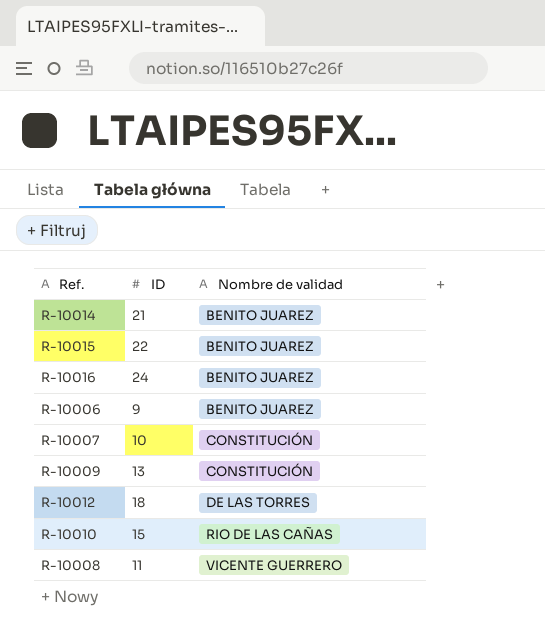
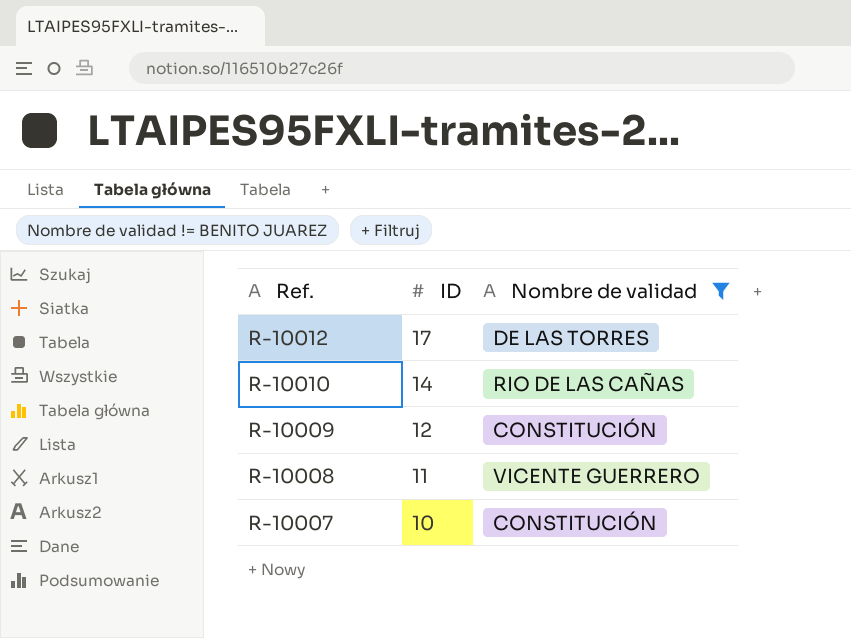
filter: none -> Nombre de validad != BENITO JUAREZ
row order: Nombre de validad ascending -> Ref. descending
R-10012 | ID: 18 -> 17
R-10010 | ID: 15 -> 14
R-10009 | ID: 13 -> 12

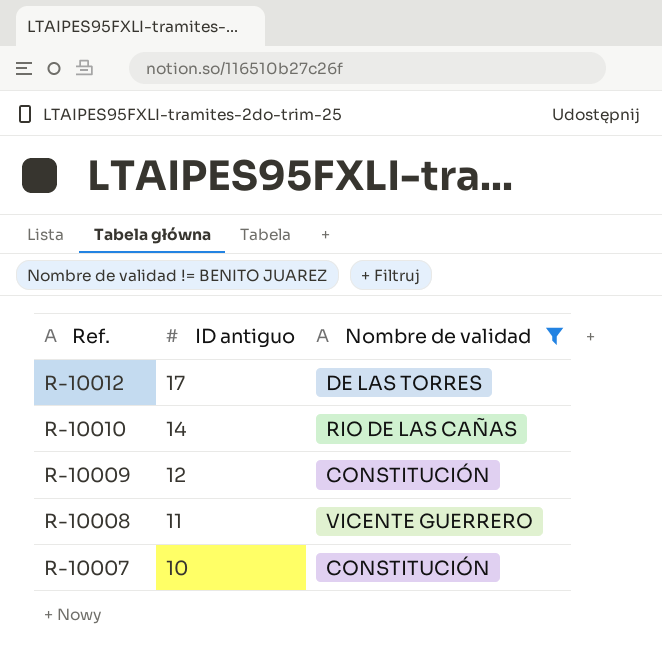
column name: ID -> ID antiguo

